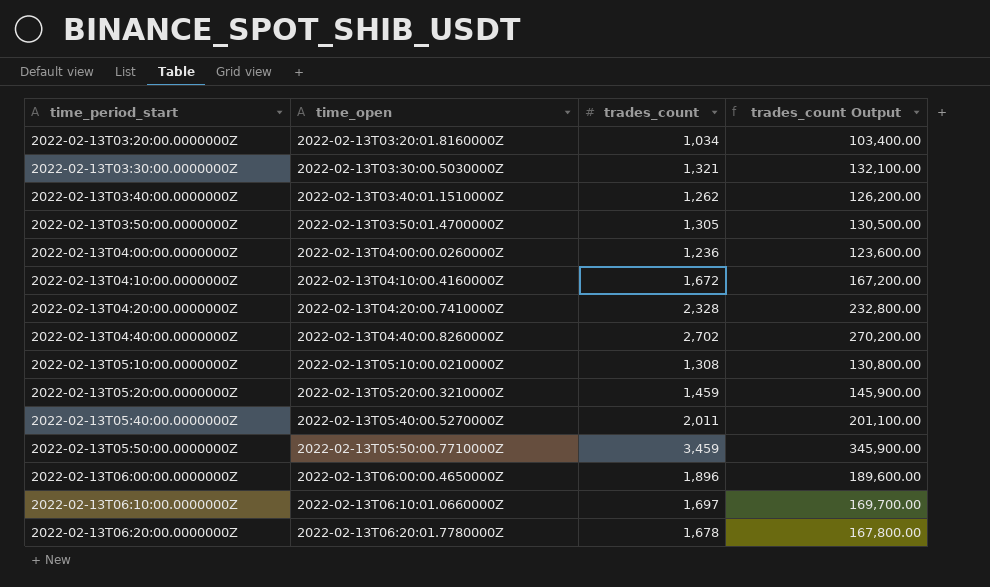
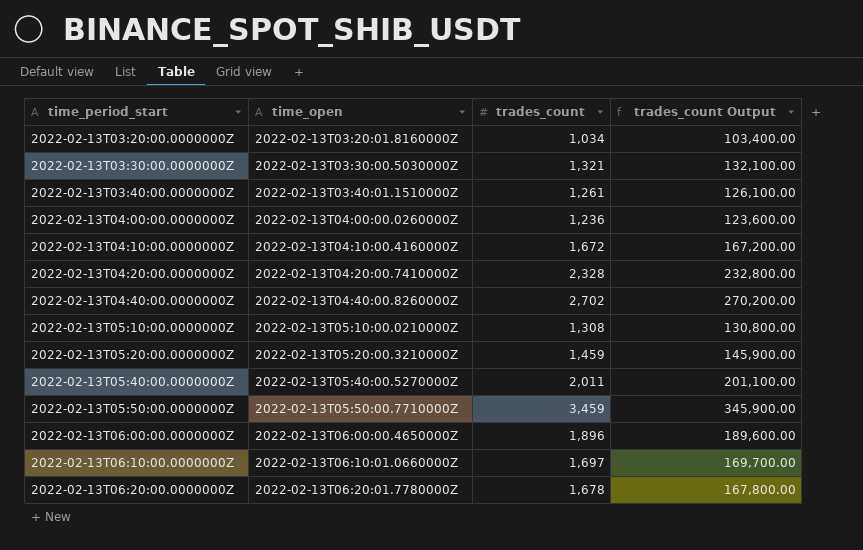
row 2022-02-13T03:50:00.0000000Z: 2022-02-13T03:50:01.4700000Z | 1,305 | 130,500.00 -> none
2022-02-13T03:40:00.0000000Z | trades_count: 1,262 -> 1,261
2022-02-13T03:40:00.0000000Z | trades_count Output: 126,200.00 -> 126,100.00

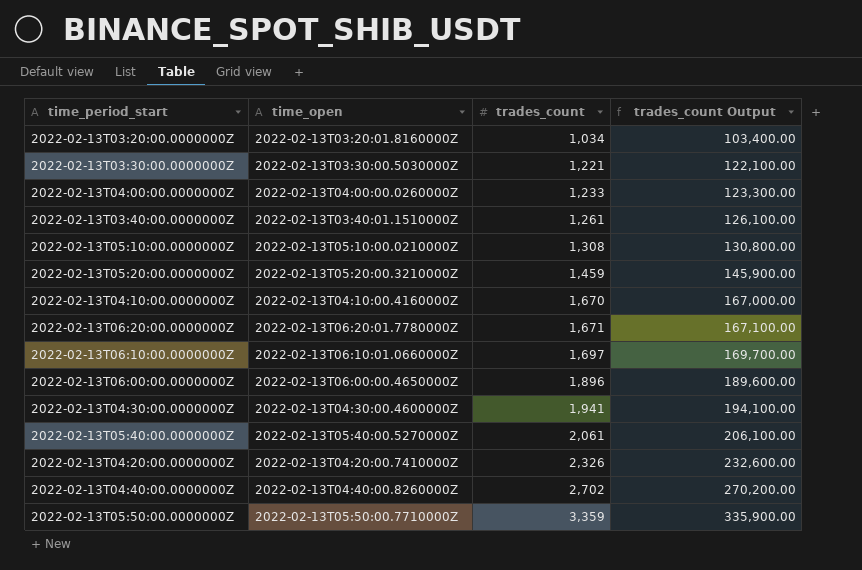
row order: time_period_start ascending -> trades_count ascending
2022-02-13T03:30:00.0000000Z | trades_count: 1,321 -> 1,221
2022-02-13T03:30:00.0000000Z | trades_count Output: 132,100.00 -> 122,100.00
2022-02-13T04:00:00.0000000Z | trades_count: 1,236 -> 1,233
2022-02-13T04:00:00.0000000Z | trades_count Output: 123,600.00 -> 123,300.00
2022-02-13T04:10:00.0000000Z | trades_count: 1,672 -> 1,670
2022-02-13T04:10:00.0000000Z | trades_count Output: 167,200.00 -> 167,000.00
2022-02-13T06:20:00.0000000Z | trades_count: 1,678 -> 1,671
2022-02-13T06:20:00.0000000Z | trades_count Output: 167,800.00 -> 167,100.00
row 2022-02-13T04:30:00.0000000Z: none -> 2022-02-13T04:30:00.4600000Z | 1,941 | 194,100.00
2022-02-13T05:40:00.0000000Z | trades_count: 2,011 -> 2,061
2022-02-13T05:40:00.0000000Z | trades_count Output: 201,100.00 -> 206,100.00
2022-02-13T04:20:00.0000000Z | trades_count: 2,328 -> 2,326
2022-02-13T04:20:00.0000000Z | trades_count Output: 232,800.00 -> 232,600.00
2022-02-13T05:50:00.0000000Z | trades_count: 3,459 -> 3,359
2022-02-13T05:50:00.0000000Z | trades_count Output: 345,900.00 -> 335,900.00

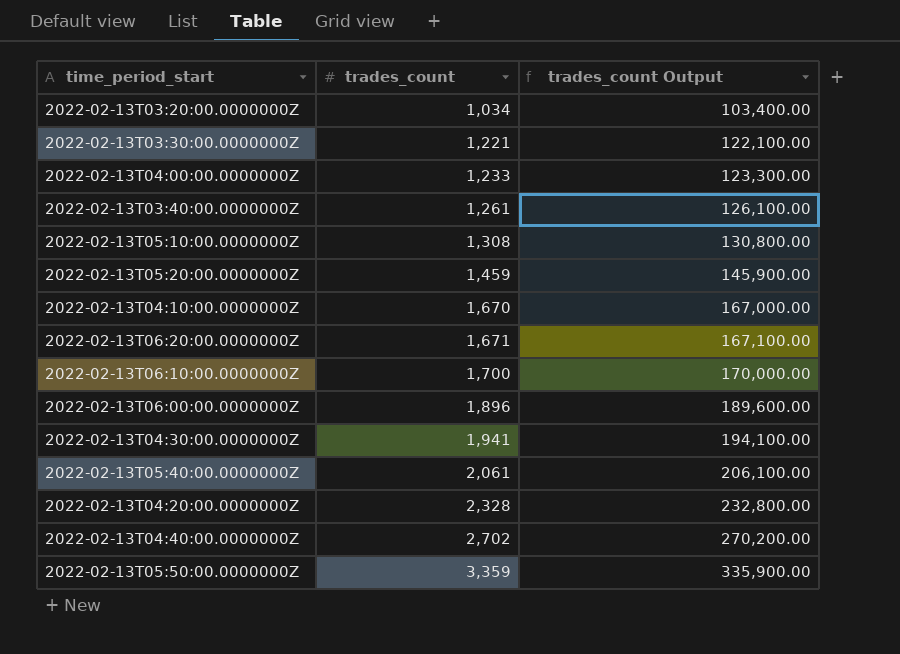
column time_open | position: 2 -> none
2022-02-13T06:10:00.0000000Z | trades_count: 1,697 -> 1,700
2022-02-13T06:10:00.0000000Z | trades_count Output: 169,700.00 -> 170,000.00
2022-02-13T04:20:00.0000000Z | trades_count: 2,326 -> 2,328
2022-02-13T04:20:00.0000000Z | trades_count Output: 232,600.00 -> 232,800.00

